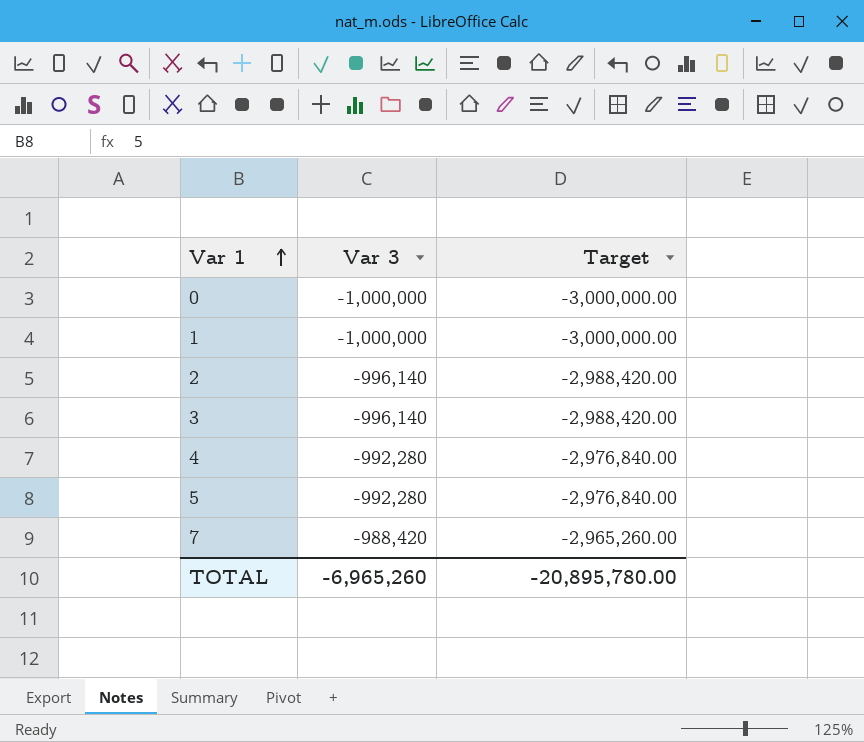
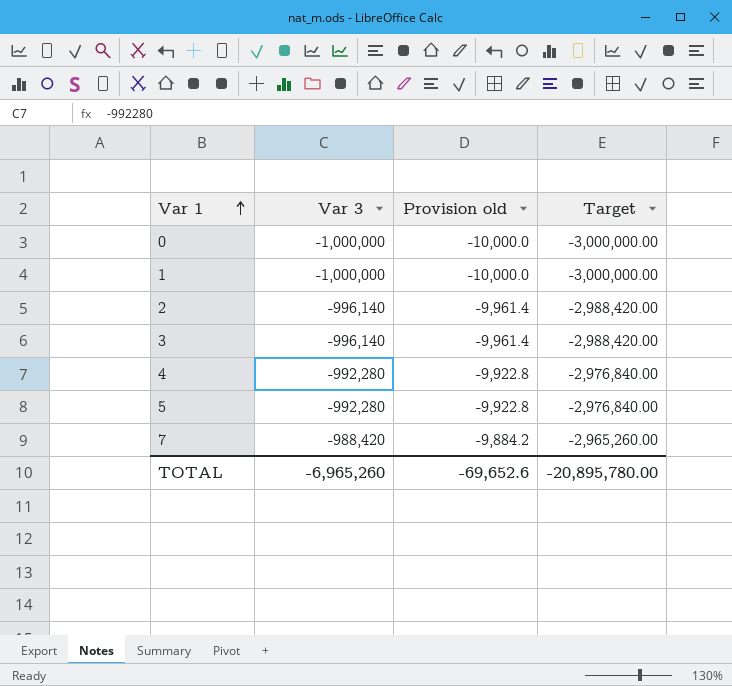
column Provision old | formula: none -> [Var 3] * 0.01

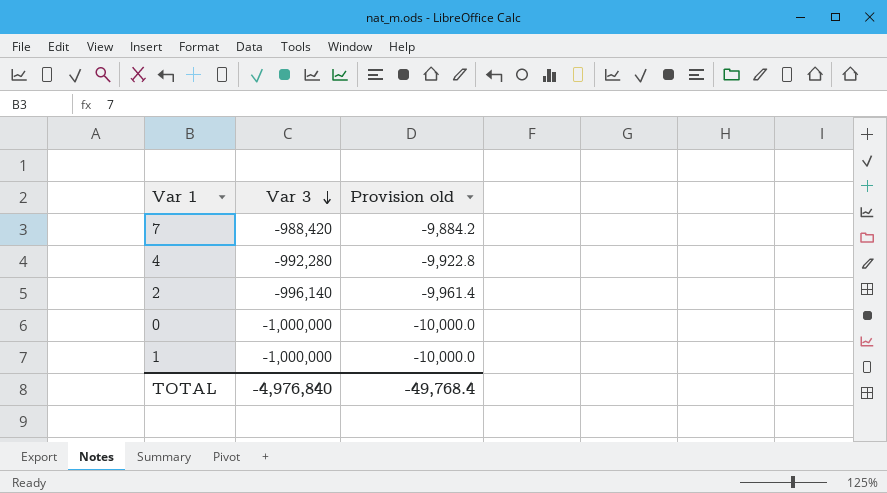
row order: Var 1 ascending -> Var 3 descending
column Target | formula: [Var 3] * 3 -> none
row 3: -996,140 | -9,961.4 | -2,988,420.00 -> none
row 5: -992,280 | -9,922.8 | -2,976,840.00 -> none
TOTAL | Var 3: -6,965,260 -> -4,976,840
TOTAL | Provision old: -69,652.6 -> -49,768.4

